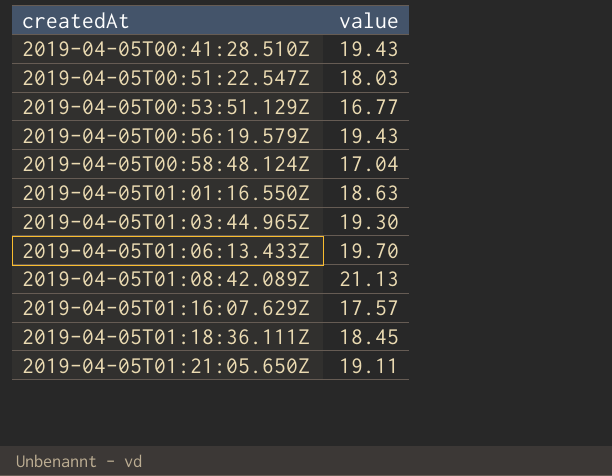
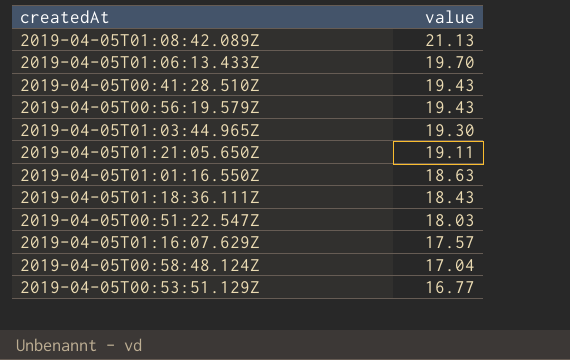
row order: createdAt ascending -> value descending
2019-04-05T01:18:36.111Z | value: 18.45 -> 18.43

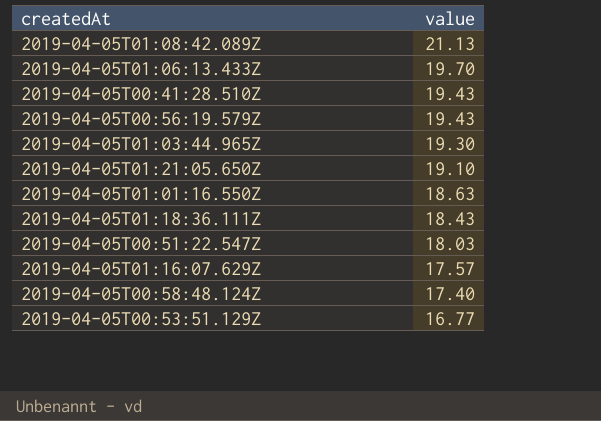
2019-04-05T01:21:05.650Z | value: 19.11 -> 19.10
2019-04-05T00:58:48.124Z | value: 17.04 -> 17.40

